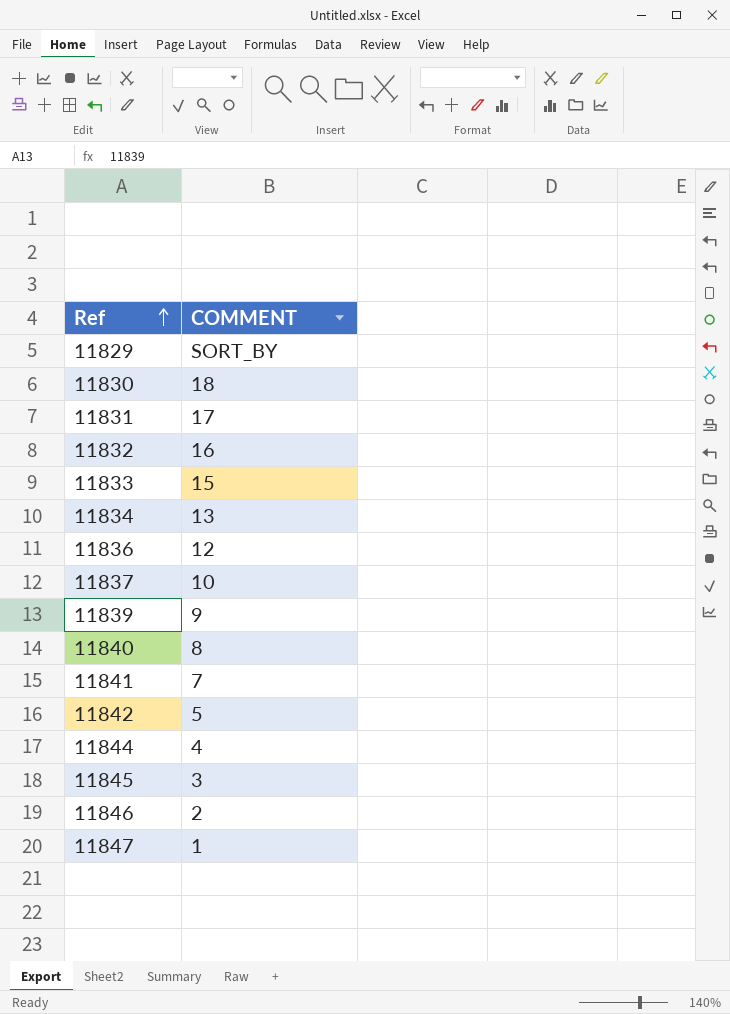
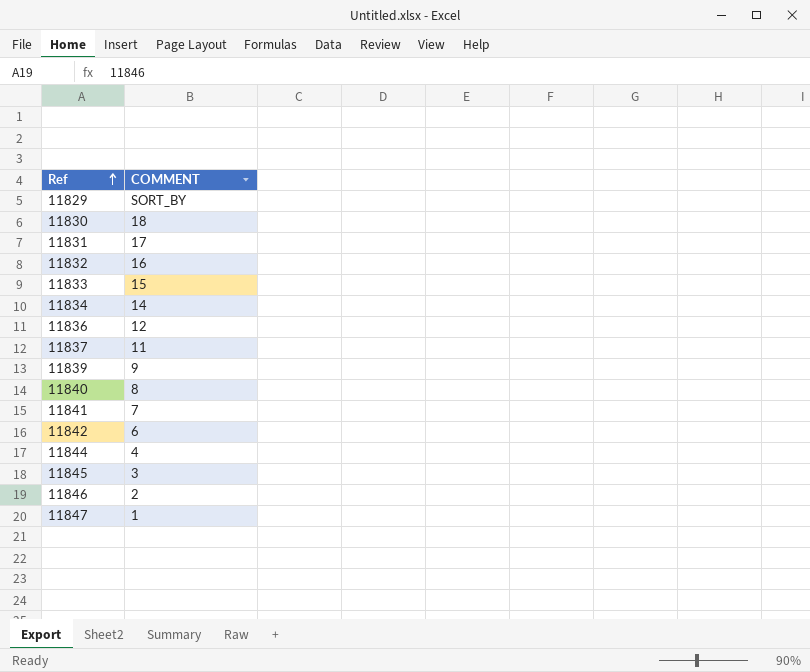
11834 | COMMENT: 13 -> 14
11837 | COMMENT: 10 -> 11
11842 | COMMENT: 5 -> 6

